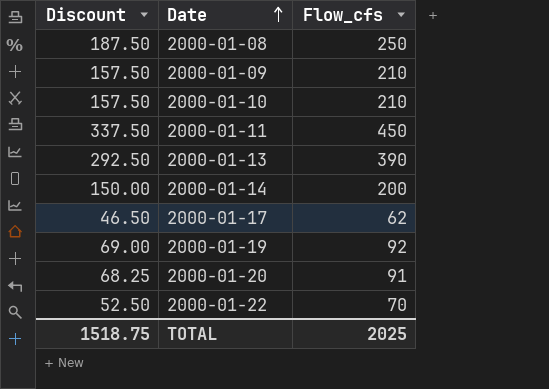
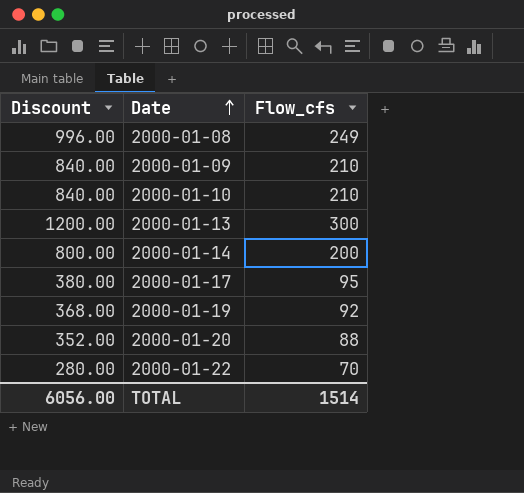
column Discount | formula: [Flow_cfs] * 0.75 -> [Flow_cfs] * 4
row 2000-01-11: 337.50 | 450 -> none
2000-01-08 | Flow_cfs: 250 -> 249
2000-01-13 | Flow_cfs: 390 -> 300
2000-01-17 | Flow_cfs: 62 -> 95
2000-01-20 | Flow_cfs: 91 -> 88
TOTAL | Discount: 1518.75 -> 6056.00
TOTAL | Flow_cfs: 2025 -> 1514

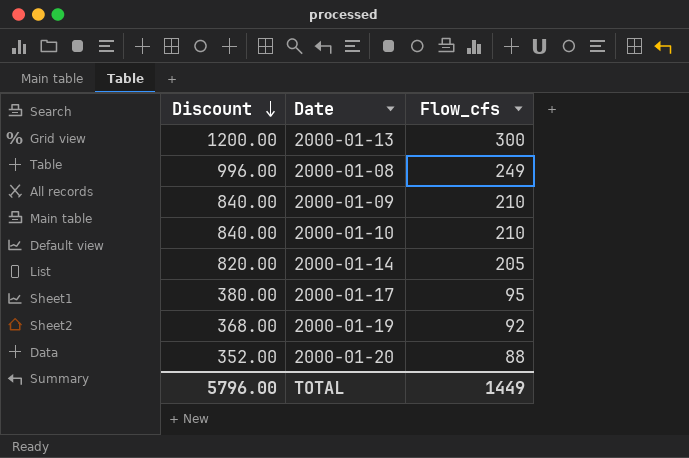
row order: Date ascending -> Discount descending
row 2000-01-22: 280.00 | 70 -> none
2000-01-14 | Discount: 800.00 -> 820.00
2000-01-14 | Flow_cfs: 200 -> 205
TOTAL | Discount: 6056.00 -> 5796.00
TOTAL | Flow_cfs: 1514 -> 1449

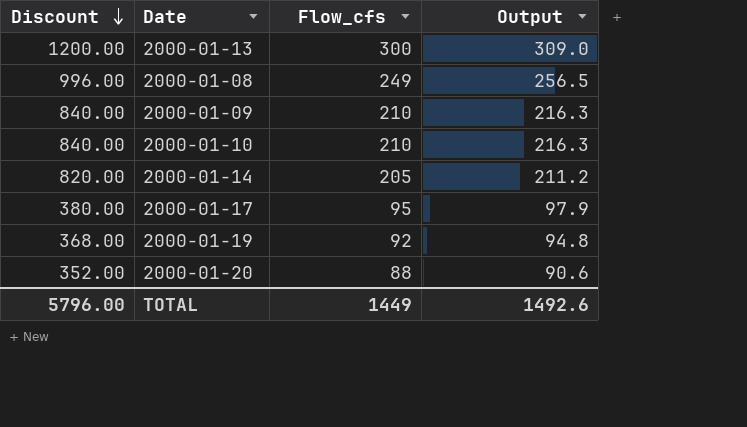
column Output | formula: none -> [Flow_cfs] * 1.03

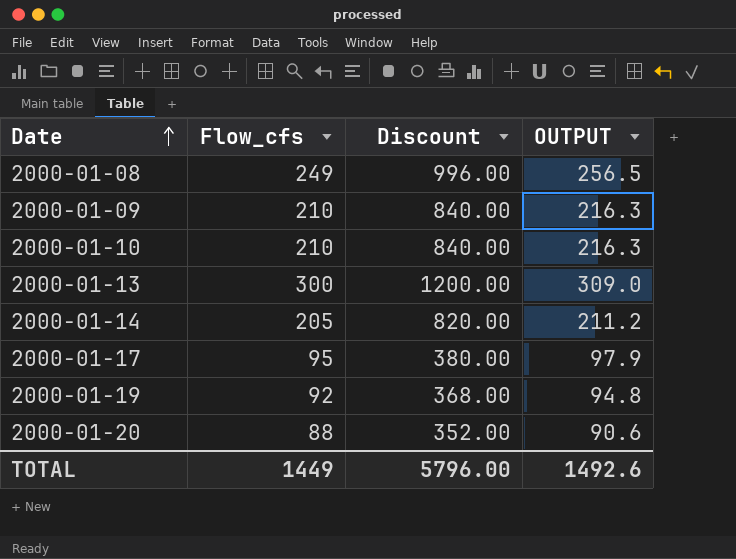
row order: Discount descending -> Date ascending
column Discount | position: 1 -> 3
column name: Output -> OUTPUT

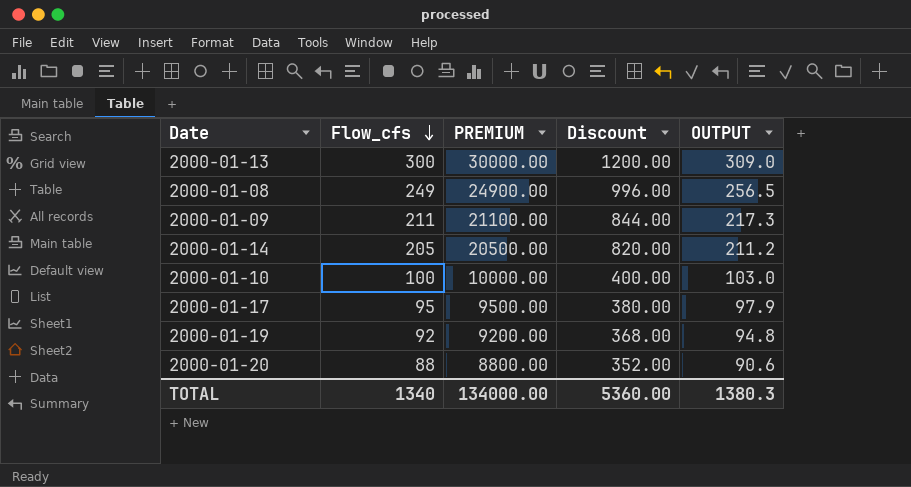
row order: Date ascending -> Flow_cfs descending
column PREMIUM | formula: none -> [Flow_cfs] * 100
2000-01-09 | Flow_cfs: 210 -> 211
2000-01-09 | Discount: 840.00 -> 844.00
2000-01-09 | OUTPUT: 216.3 -> 217.3
2000-01-10 | Flow_cfs: 210 -> 100
2000-01-10 | Discount: 840.00 -> 400.00
2000-01-10 | OUTPUT: 216.3 -> 103.0
TOTAL | Flow_cfs: 1449 -> 1340
TOTAL | Discount: 5796.00 -> 5360.00
TOTAL | OUTPUT: 1492.6 -> 1380.3

